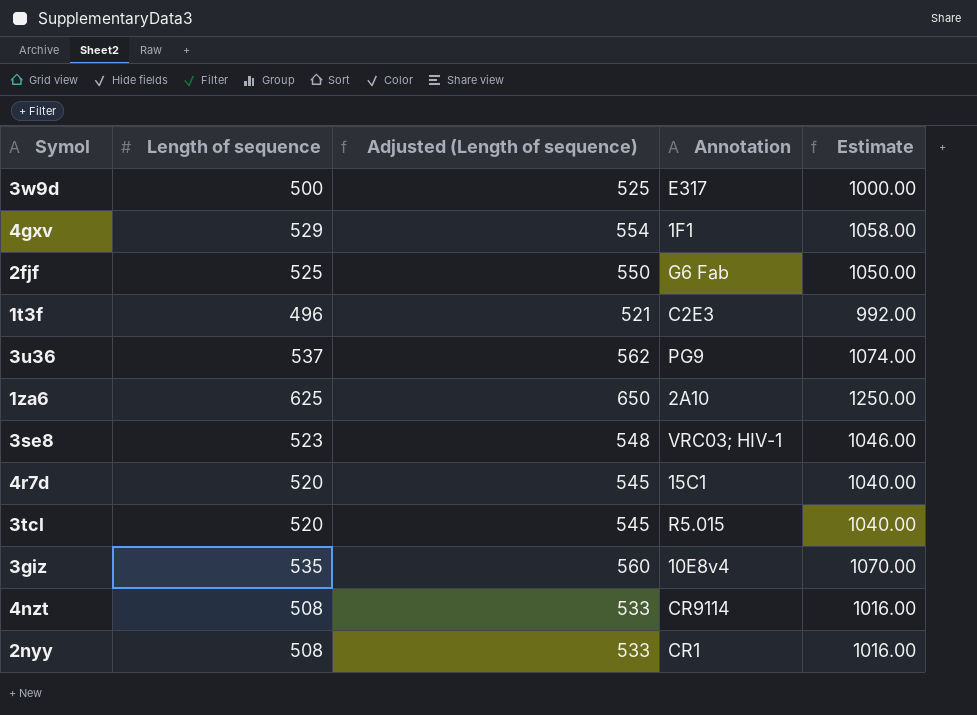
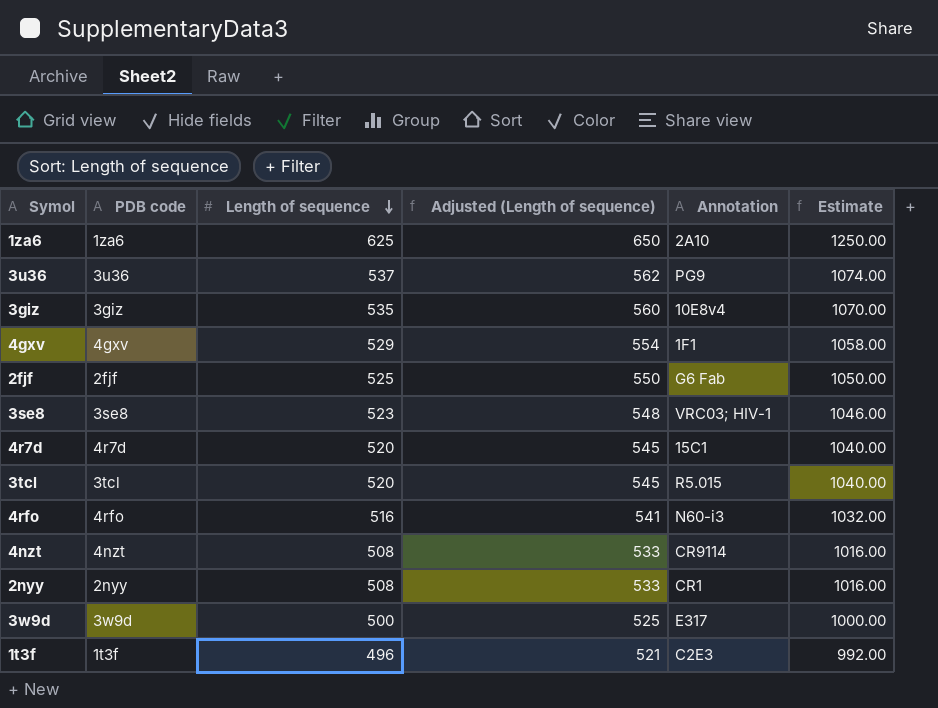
row order: none -> Length of sequence descending
column PDB code | position: none -> 2
row 4rfo: none -> 4rfo | 516 | 541 | N60-i3 | 1032.00

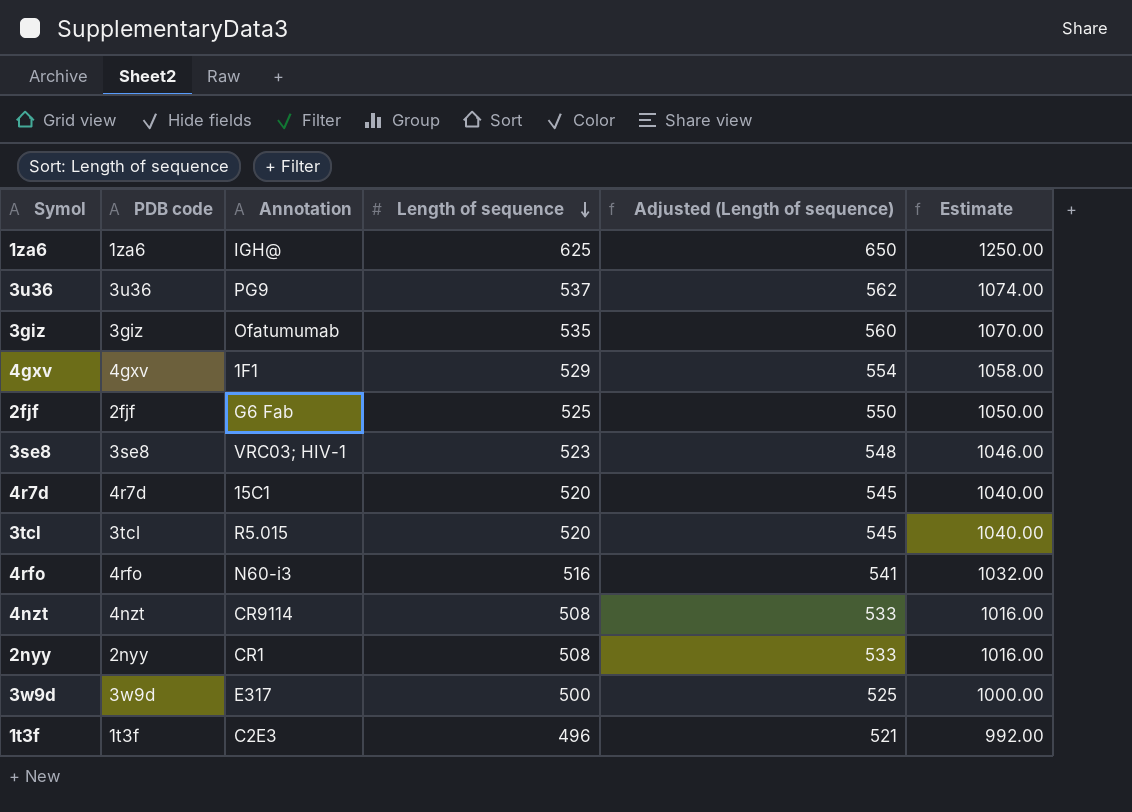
column Annotation | position: 5 -> 3
1za6 | Annotation: 2A10 -> IGH@
3giz | Annotation: 10E8v4 -> Ofatumumab

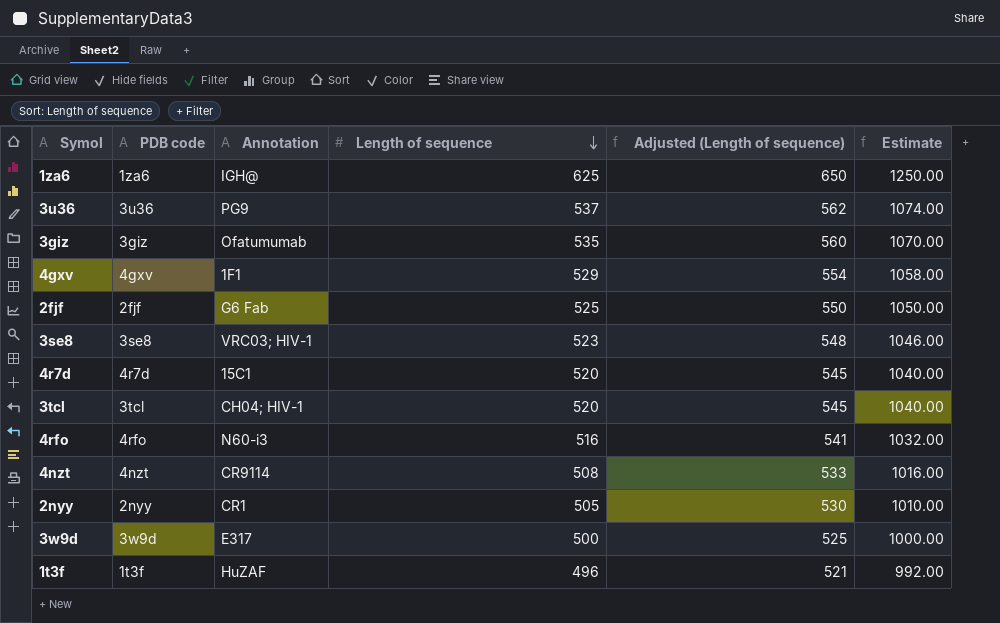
3tcl | Annotation: R5.015 -> CH04; HIV-1
2nyy | Length of sequence: 508 -> 505
2nyy | Adjusted (Length of sequence): 533 -> 530
2nyy | Estimate: 1016.00 -> 1010.00
1t3f | Annotation: C2E3 -> HuZAF

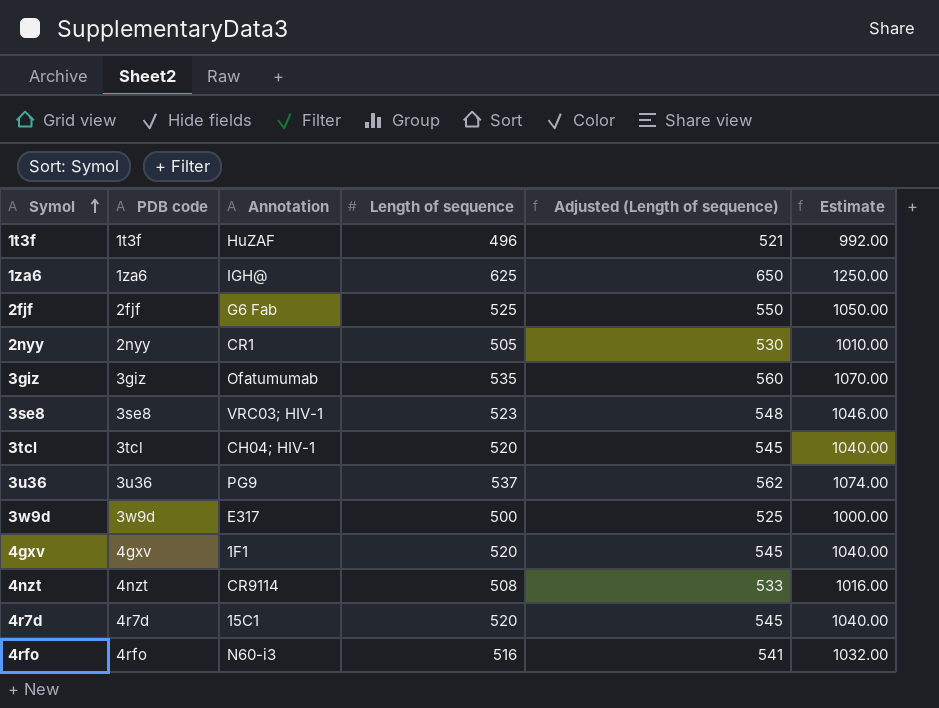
row order: Length of sequence descending -> Symol ascending
4gxv | Length of sequence: 529 -> 520
4gxv | Adjusted (Length of sequence): 554 -> 545
4gxv | Estimate: 1058.00 -> 1040.00

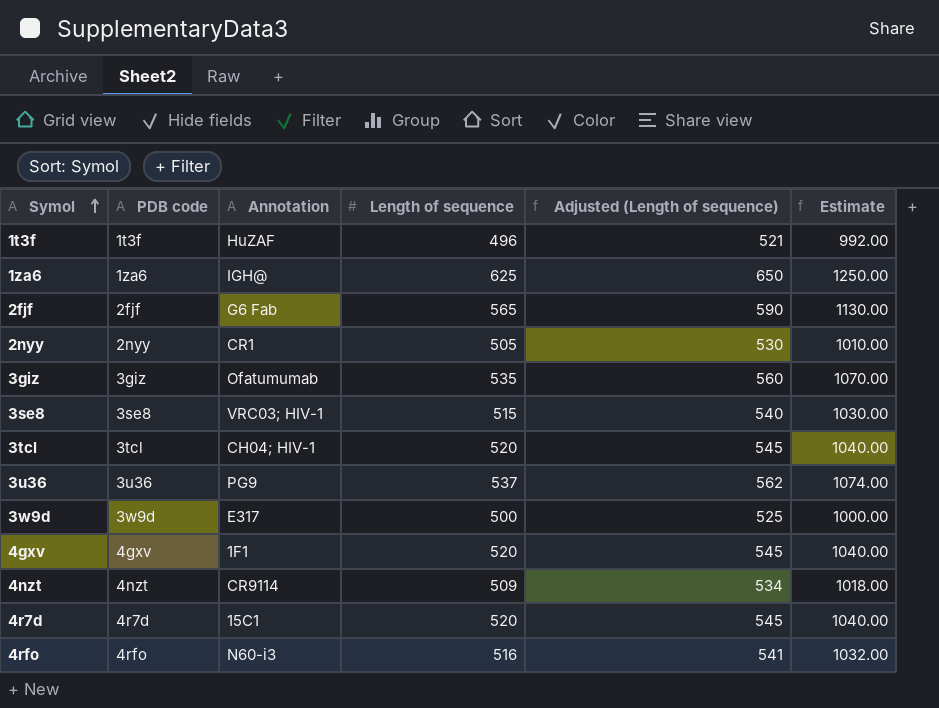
2fjf | Length of sequence: 525 -> 565
2fjf | Adjusted (Length of sequence): 550 -> 590
2fjf | Estimate: 1050.00 -> 1130.00
3se8 | Length of sequence: 523 -> 515
3se8 | Adjusted (Length of sequence): 548 -> 540
3se8 | Estimate: 1046.00 -> 1030.00
4nzt | Length of sequence: 508 -> 509
4nzt | Adjusted (Length of sequence): 533 -> 534
4nzt | Estimate: 1016.00 -> 1018.00

